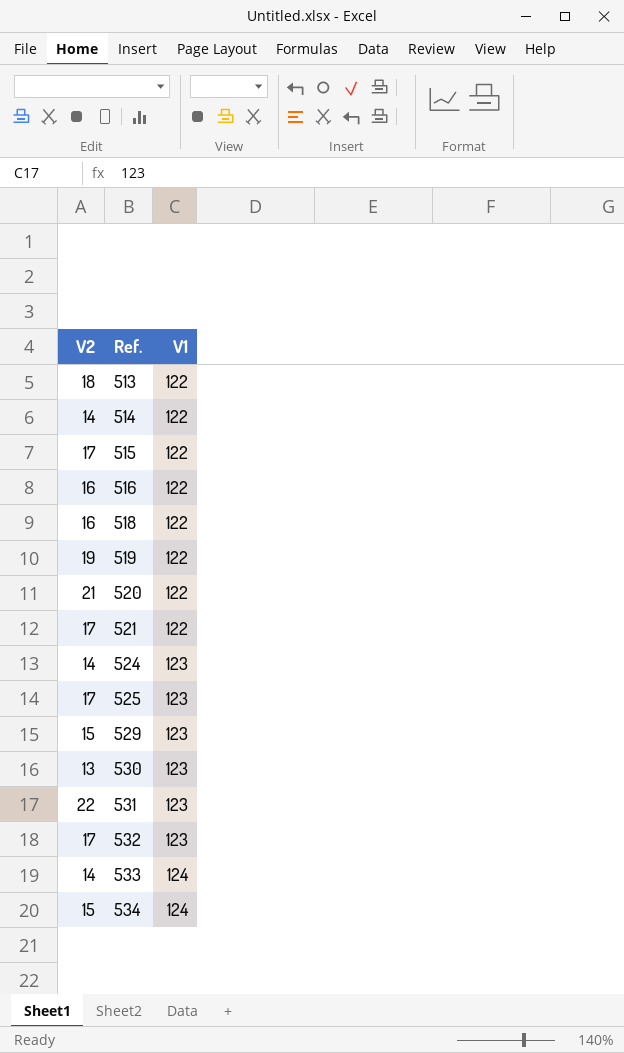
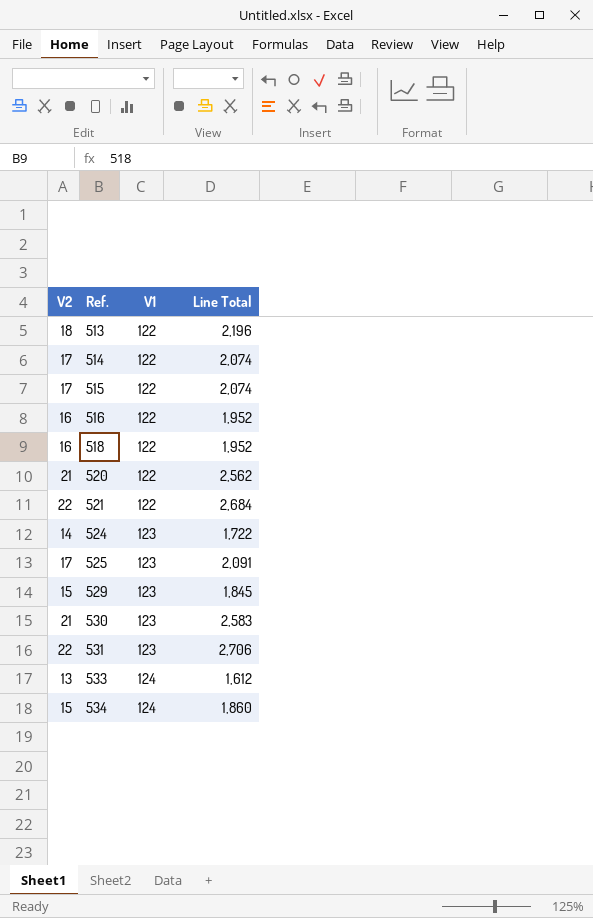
column Line Total | formula: none -> [V2] * [V1]
row 519: 19 | 122 -> none
row 532: 17 | 123 -> none
514 | V2: 14 -> 17
521 | V2: 17 -> 22
530 | V2: 13 -> 21
533 | V2: 14 -> 13

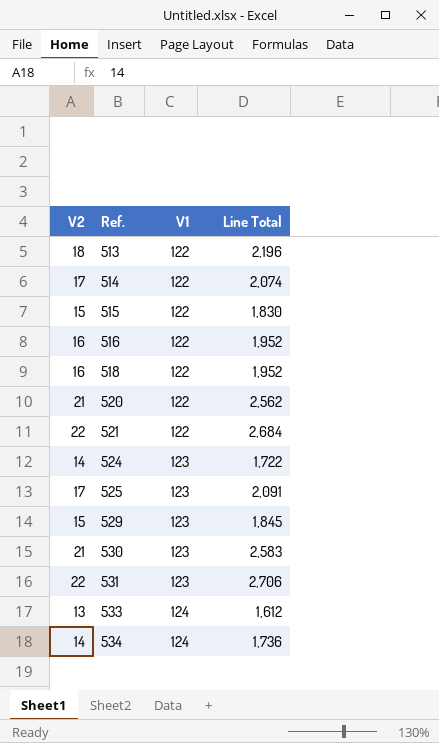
515 | V2: 17 -> 15
515 | Line Total: 2,074 -> 1,830
534 | V2: 15 -> 14
534 | Line Total: 1,860 -> 1,736

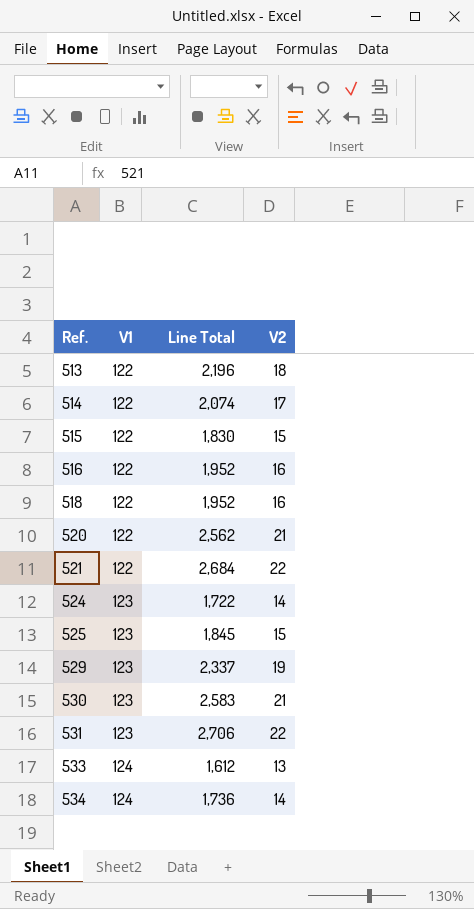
column V2 | position: 1 -> 4
525 | Line Total: 2,091 -> 1,845
525 | V2: 17 -> 15
529 | Line Total: 1,845 -> 2,337
529 | V2: 15 -> 19

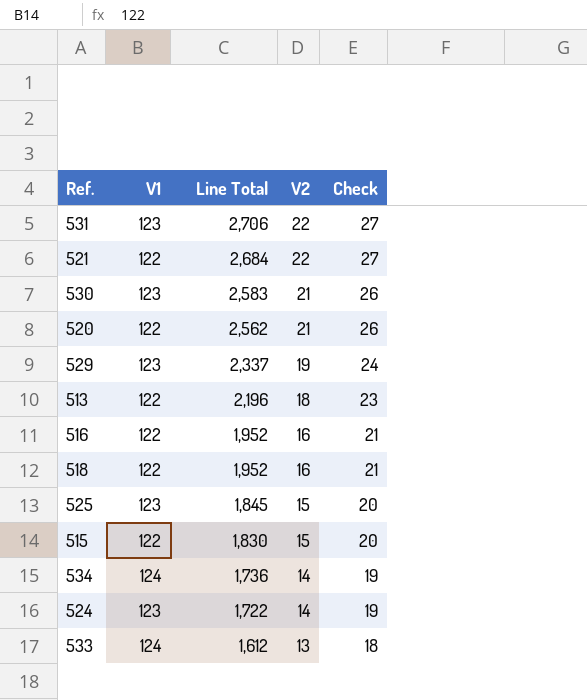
row order: Ref. ascending -> Line Total descending
column Check | formula: none -> [V2] + 5
row 514: 122 | 2,074 | 17 -> none

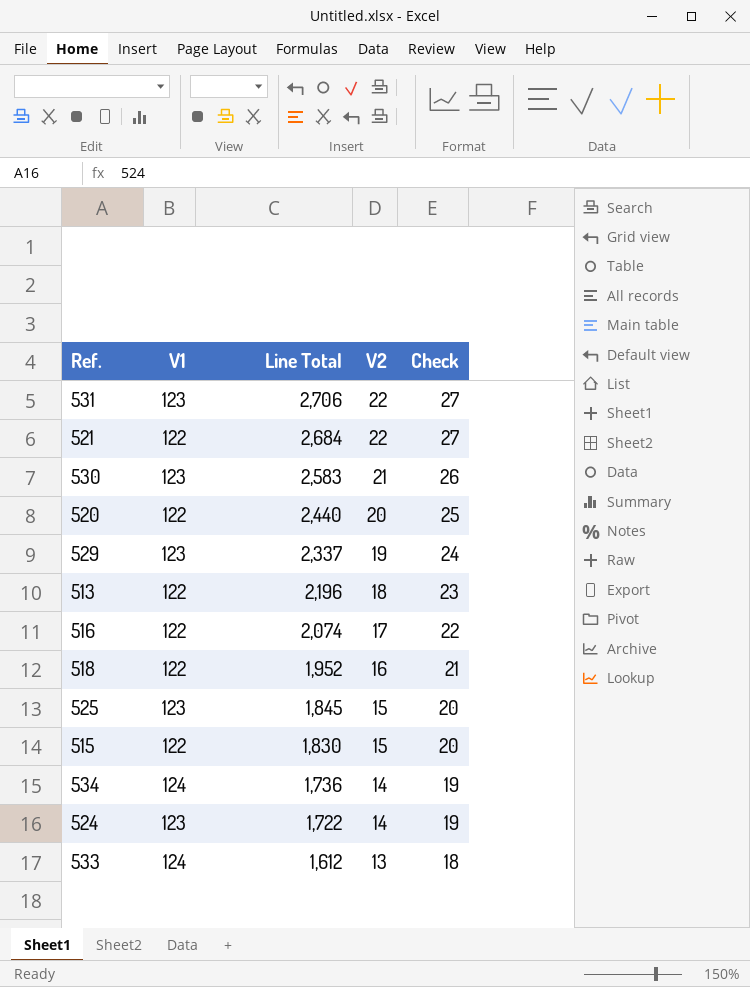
520 | Line Total: 2,562 -> 2,440
520 | V2: 21 -> 20
520 | Check: 26 -> 25
516 | Line Total: 1,952 -> 2,074
516 | V2: 16 -> 17
516 | Check: 21 -> 22

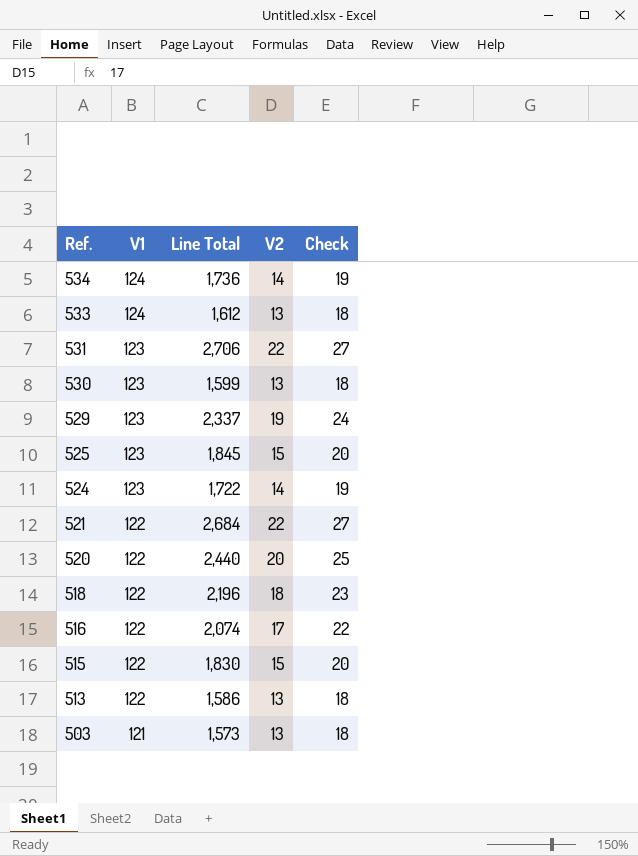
row order: Line Total descending -> Ref. descending
530 | Line Total: 2,583 -> 1,599
530 | V2: 21 -> 13
530 | Check: 26 -> 18
518 | Line Total: 1,952 -> 2,196
518 | V2: 16 -> 18
518 | Check: 21 -> 23
513 | Line Total: 2,196 -> 1,586
513 | V2: 18 -> 13
513 | Check: 23 -> 18
row 503: none -> 121 | 1,573 | 13 | 18

